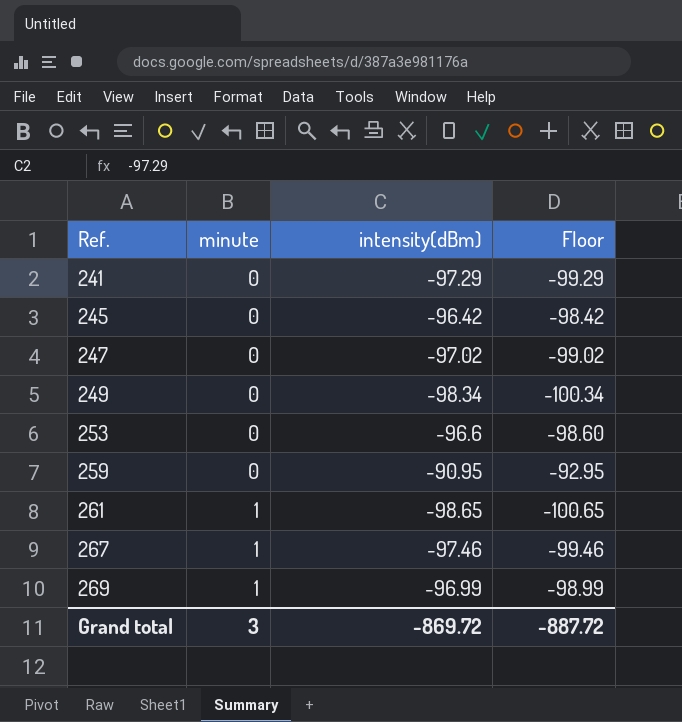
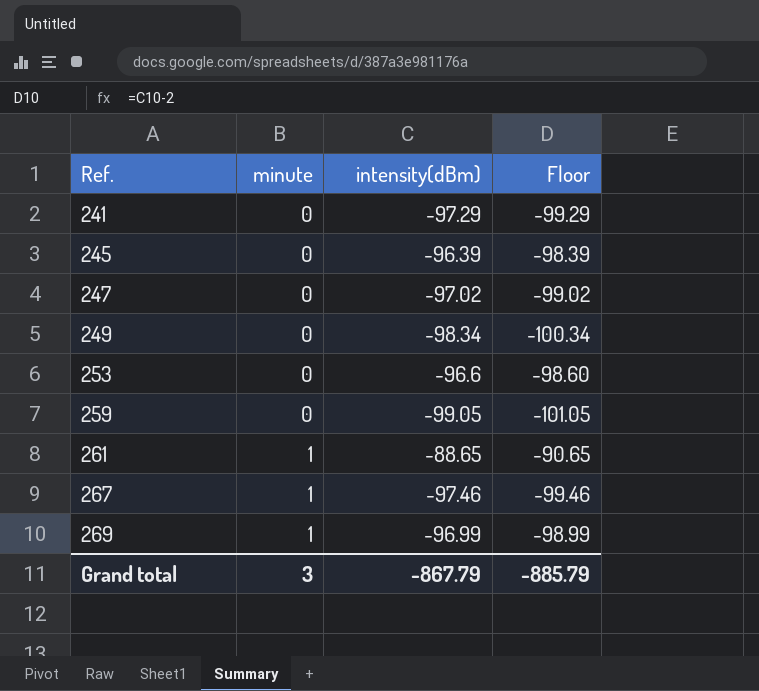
245 | intensity(dBm): -96.42 -> -96.39
245 | Floor: -98.42 -> -98.39
259 | intensity(dBm): -90.95 -> -99.05
259 | Floor: -92.95 -> -101.05
261 | intensity(dBm): -98.65 -> -88.65
261 | Floor: -100.65 -> -90.65
Grand total | intensity(dBm): -869.72 -> -867.79
Grand total | Floor: -887.72 -> -885.79

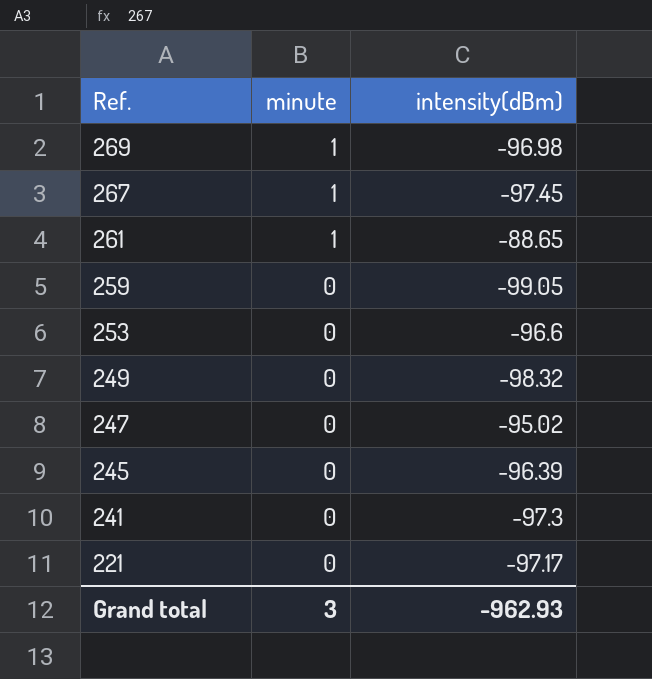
row order: Ref. ascending -> Ref. descending
column Floor | formula: [intensity(dBm)] - 2 -> none
269 | intensity(dBm): -96.99 -> -96.98
267 | intensity(dBm): -97.46 -> -97.45
249 | intensity(dBm): -98.34 -> -98.32
247 | intensity(dBm): -97.02 -> -95.02
241 | intensity(dBm): -97.29 -> -97.3
row 221: none -> 0 | -97.17
Grand total | intensity(dBm): -867.79 -> -962.93

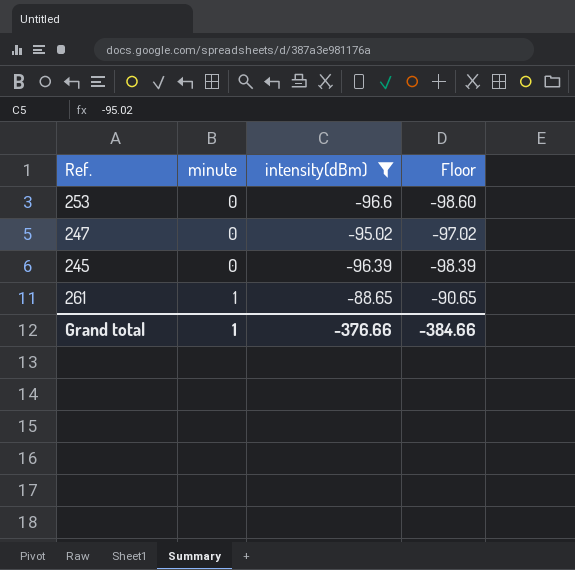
filter: none -> intensity(dBm) >= -96.6
row order: Ref. descending -> minute ascending
column Floor | formula: none -> [intensity(dBm)] - 2
Grand total | minute: 3 -> 1
Grand total | intensity(dBm): -962.93 -> -376.66

